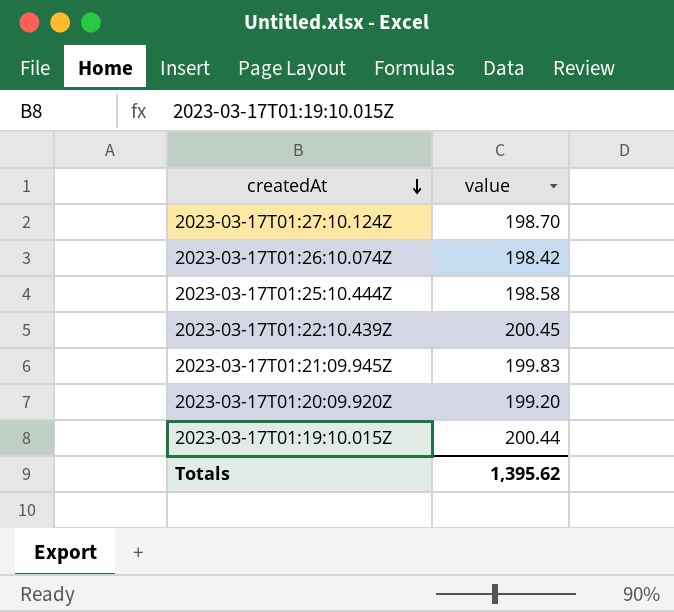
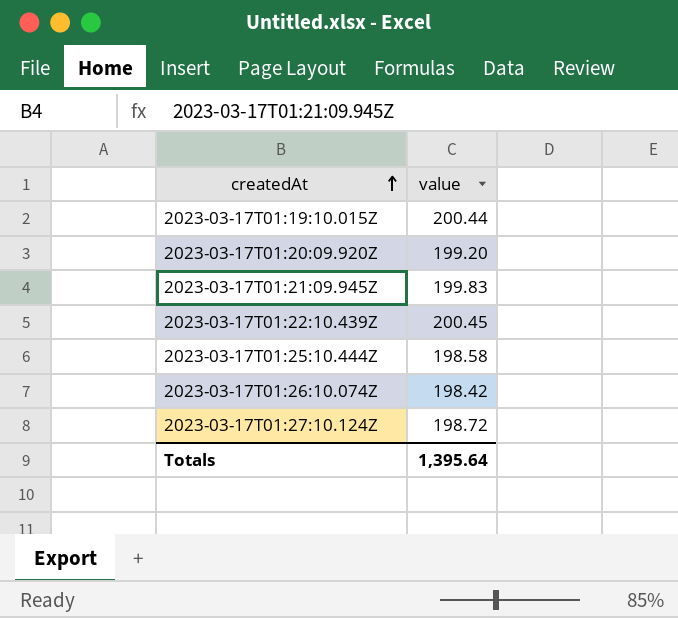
row order: createdAt descending -> createdAt ascending
2023-03-17T01:27:10.124Z | value: 198.70 -> 198.72
Totals | value: 1,395.62 -> 1,395.64

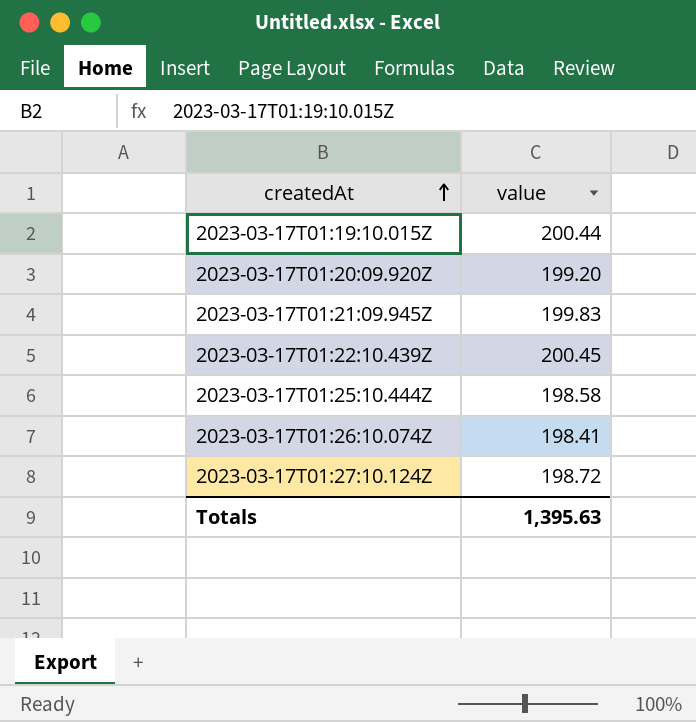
2023-03-17T01:26:10.074Z | value: 198.42 -> 198.41
Totals | value: 1,395.64 -> 1,395.63

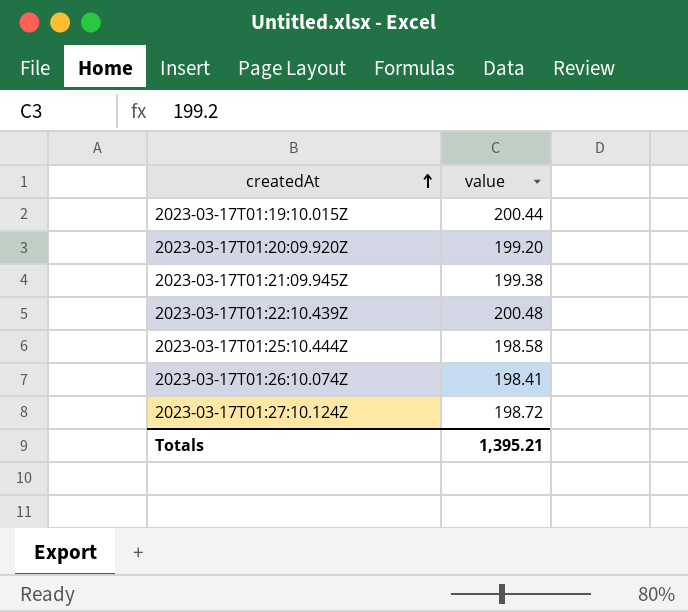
2023-03-17T01:21:09.945Z | value: 199.83 -> 199.38
2023-03-17T01:22:10.439Z | value: 200.45 -> 200.48
Totals | value: 1,395.63 -> 1,395.21

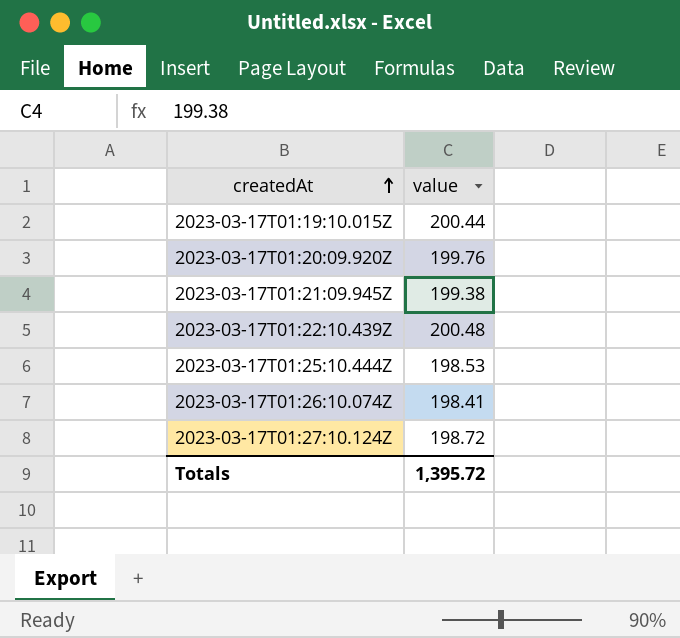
2023-03-17T01:20:09.920Z | value: 199.20 -> 199.76
2023-03-17T01:25:10.444Z | value: 198.58 -> 198.53
Totals | value: 1,395.21 -> 1,395.72

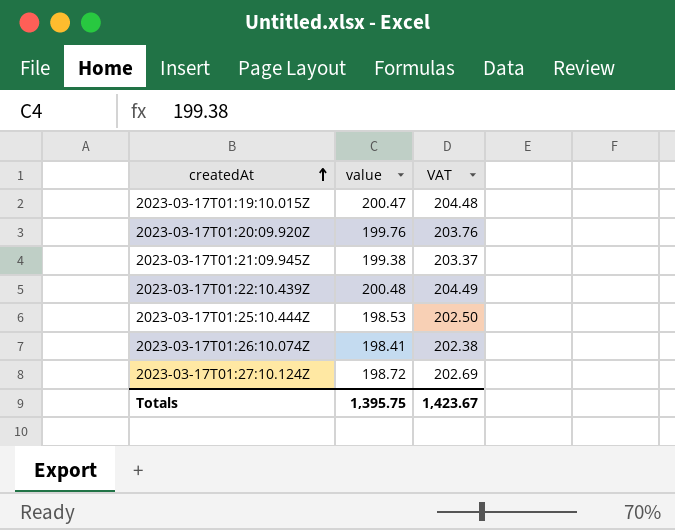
column VAT | formula: none -> [value] * 1.02
2023-03-17T01:19:10.015Z | value: 200.44 -> 200.47
Totals | value: 1,395.72 -> 1,395.75

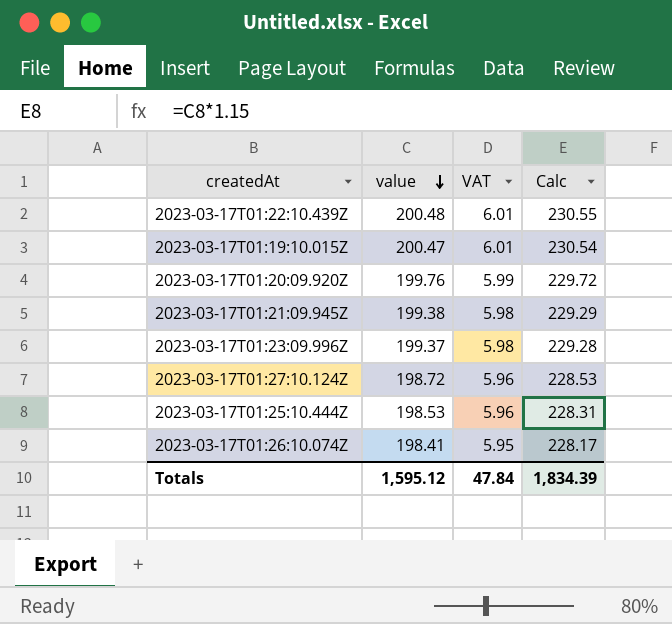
row order: createdAt ascending -> value descending
column VAT | formula: [value] * 1.02 -> [value] * 0.03
column Calc | formula: none -> [value] * 1.15
row 2023-03-17T01:23:09.996Z: none -> 199.37 | 5.98 | 229.28
Totals | value: 1,395.75 -> 1,595.12
Totals | VAT: 1,423.67 -> 47.84

